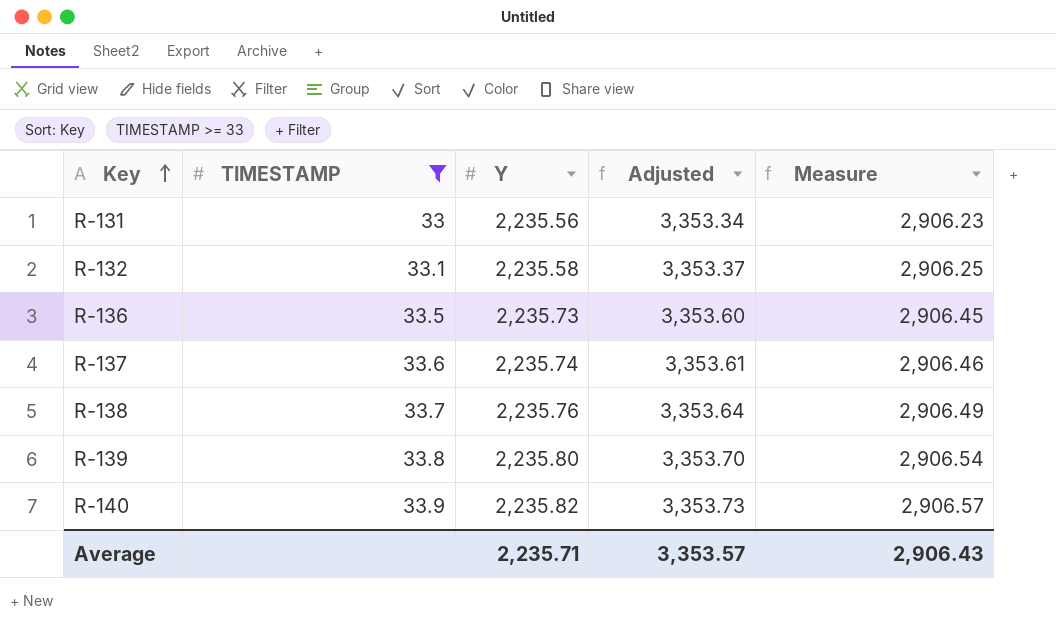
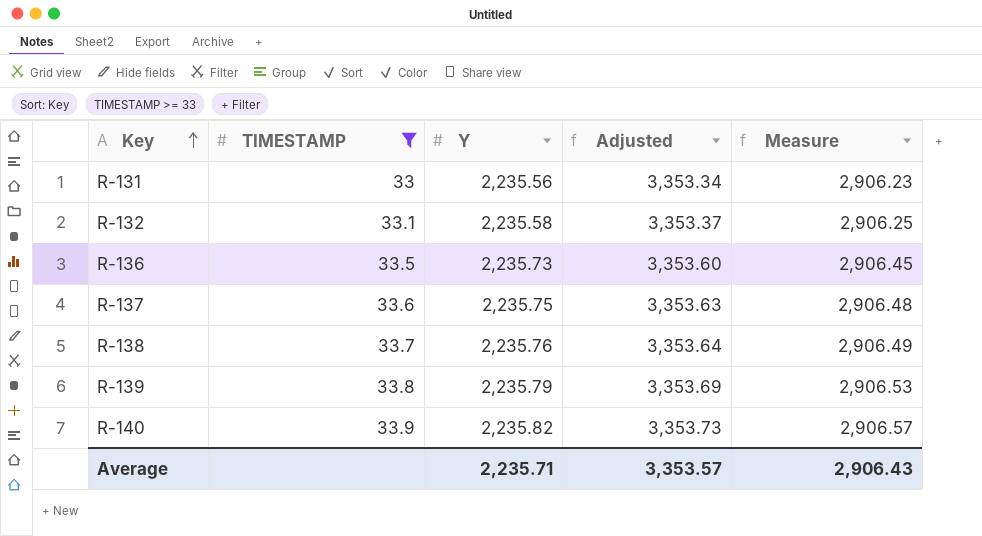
R-137 | Y: 2,235.74 -> 2,235.75
R-137 | Adjusted: 3,353.61 -> 3,353.63
R-137 | Measure: 2,906.46 -> 2,906.48
R-139 | Y: 2,235.80 -> 2,235.79
R-139 | Adjusted: 3,353.70 -> 3,353.69
R-139 | Measure: 2,906.54 -> 2,906.53

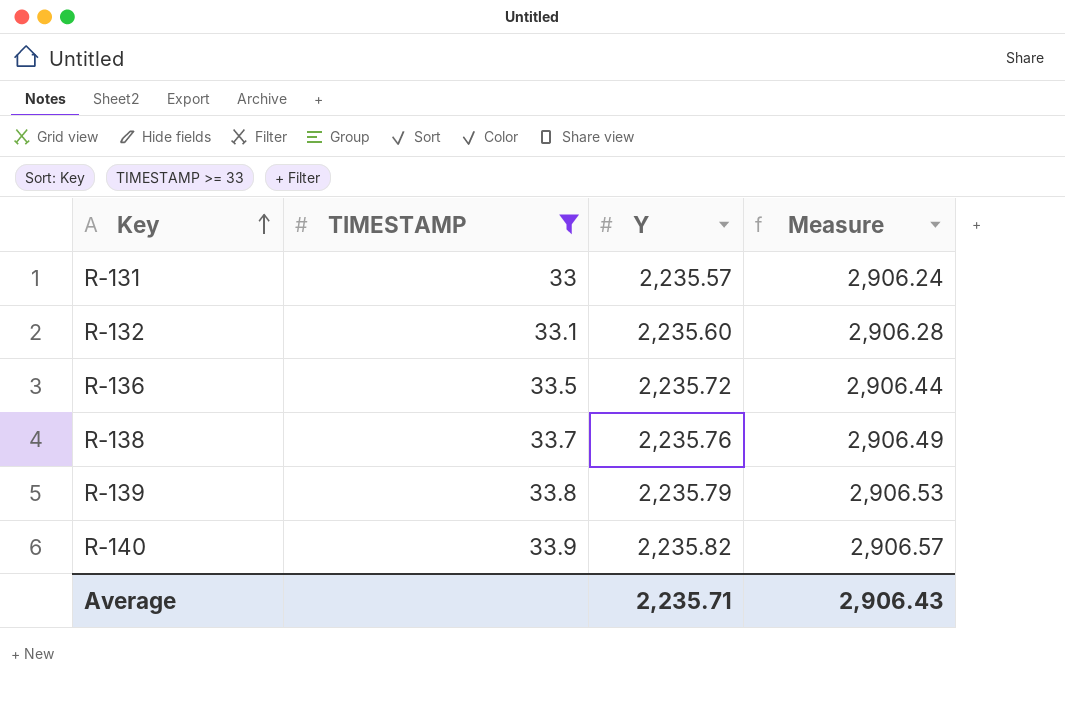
column Adjusted | formula: [Y] * 1.5 -> none
row R-137: 33.6 | 2,235.75 | 3,353.63 | 2,906.48 -> none
R-131 | Y: 2,235.56 -> 2,235.57
R-131 | Measure: 2,906.23 -> 2,906.24
R-132 | Y: 2,235.58 -> 2,235.60
R-132 | Measure: 2,906.25 -> 2,906.28
R-136 | Y: 2,235.73 -> 2,235.72
R-136 | Measure: 2,906.45 -> 2,906.44

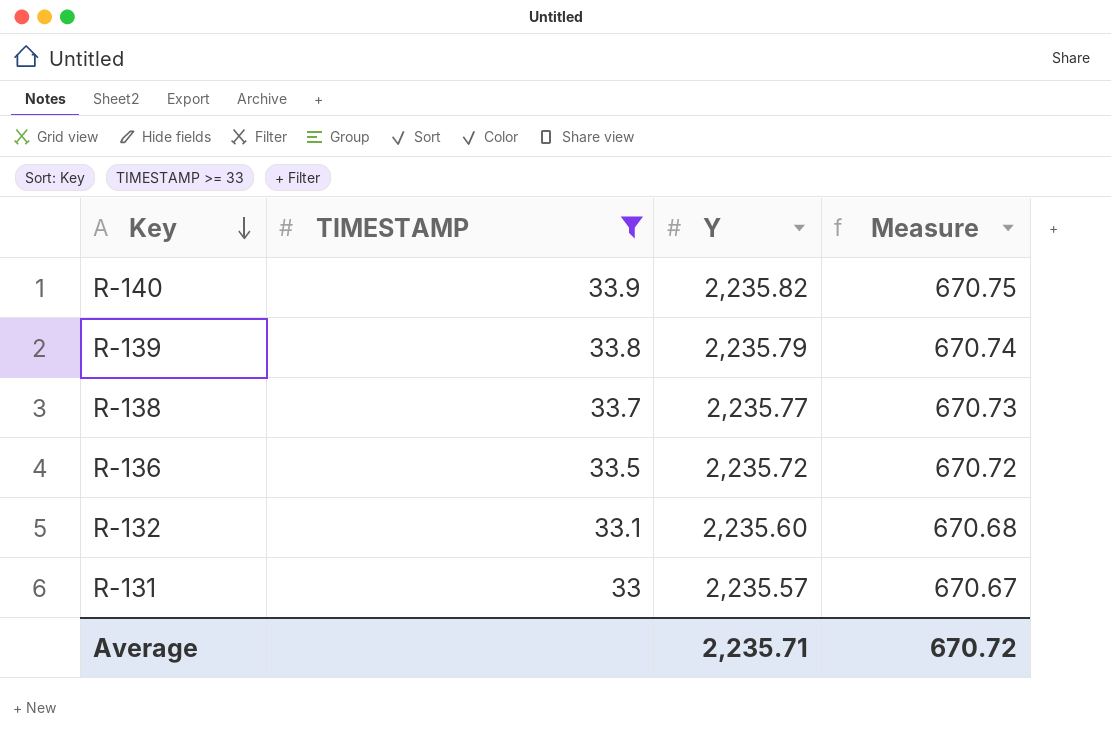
row order: Key ascending -> Key descending
column Measure | formula: [Y] * 1.3 -> [Y] * 0.3
R-138 | Y: 2,235.76 -> 2,235.77
Average | Measure: 2,906.43 -> 670.72

